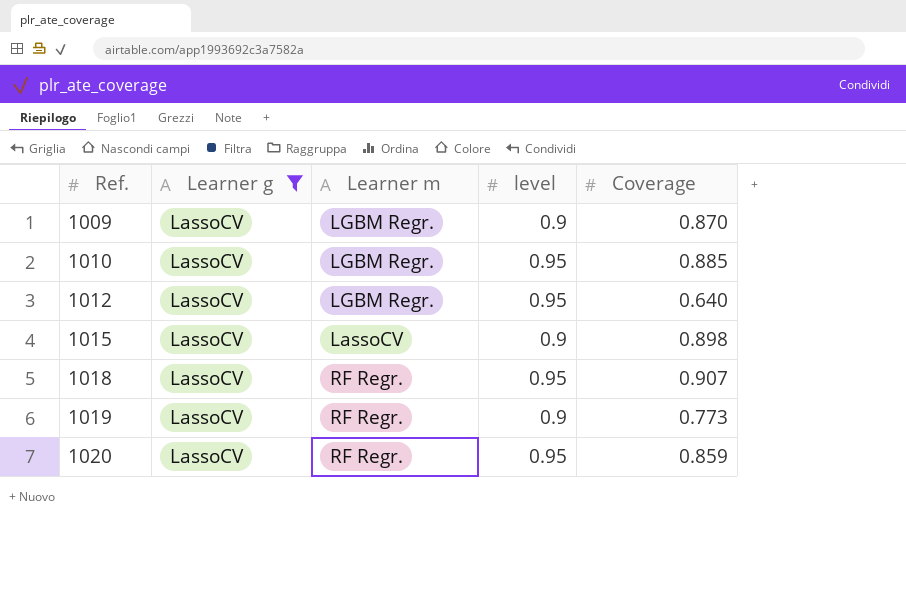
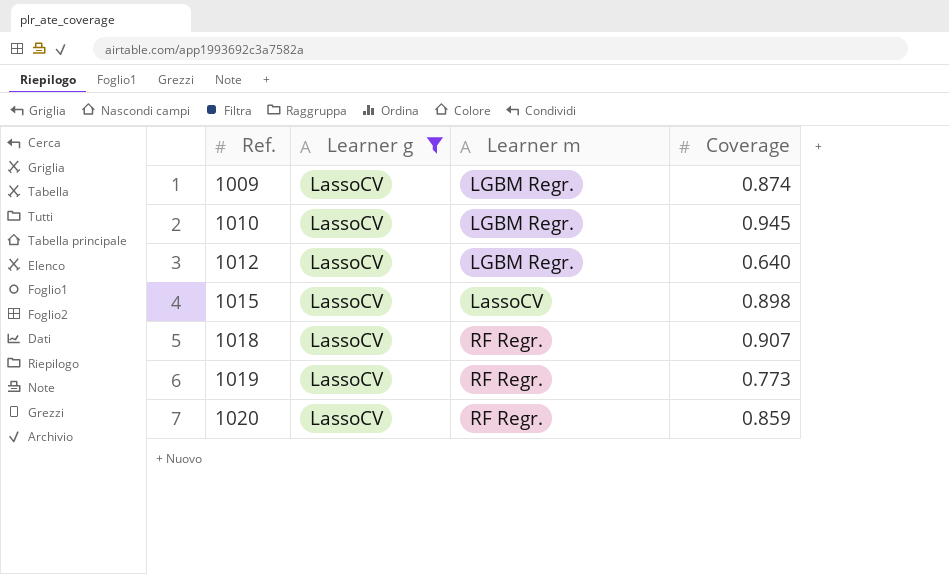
column level | position: 4 -> none
1009 | Coverage: 0.870 -> 0.874
1010 | Coverage: 0.885 -> 0.945

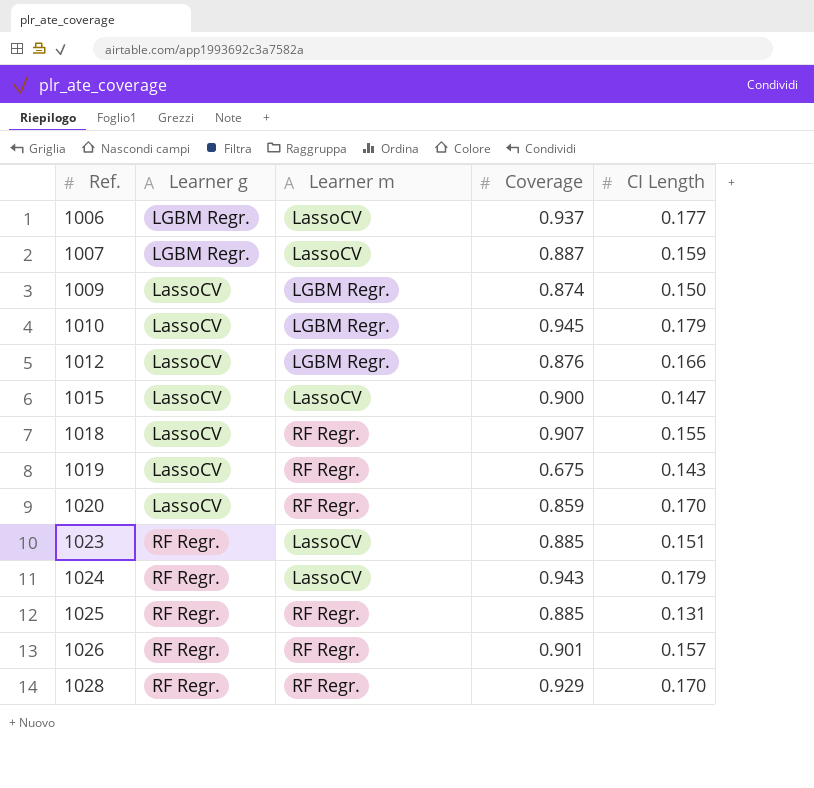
filter: Learner g = LassoCV -> none
column CI Length | position: none -> 5
1012 | Coverage: 0.640 -> 0.876
1015 | Coverage: 0.898 -> 0.900
1019 | Coverage: 0.773 -> 0.675

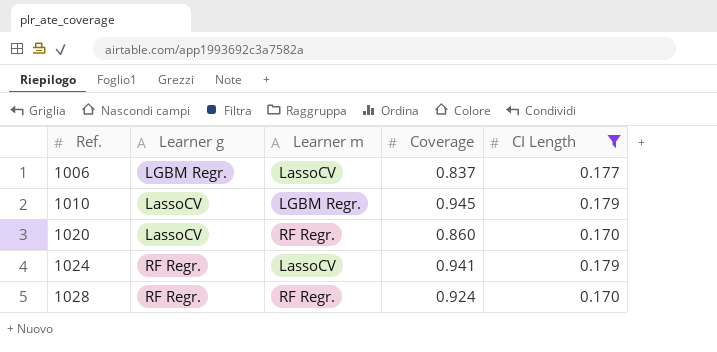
filter: none -> CI Length >= 0.170
1006 | Coverage: 0.937 -> 0.837
1020 | Coverage: 0.859 -> 0.860
1024 | Coverage: 0.943 -> 0.941
1028 | Coverage: 0.929 -> 0.924

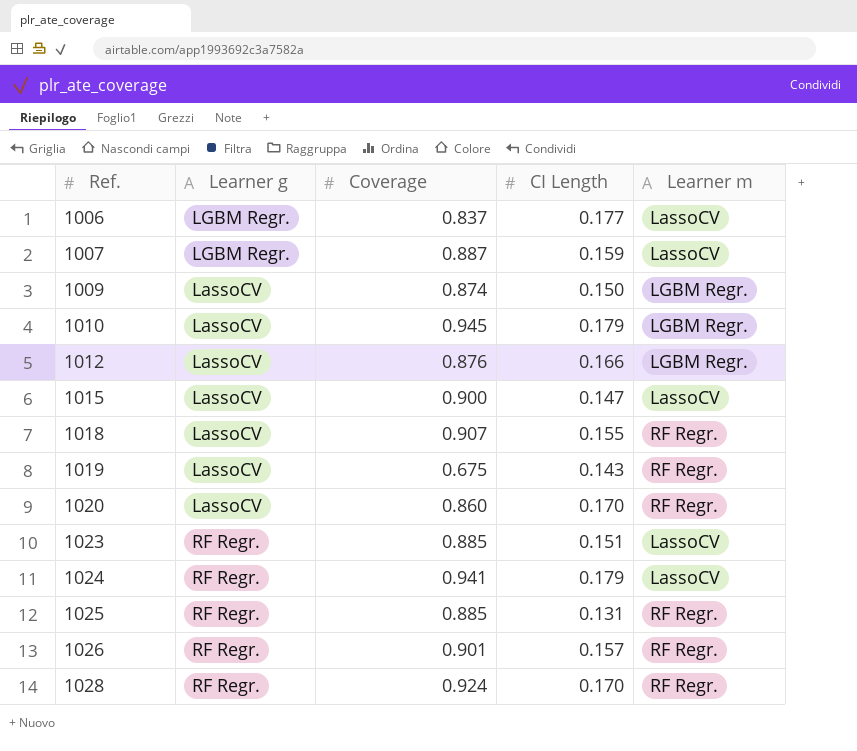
filter: CI Length >= 0.170 -> none
column Learner m | position: 3 -> 5

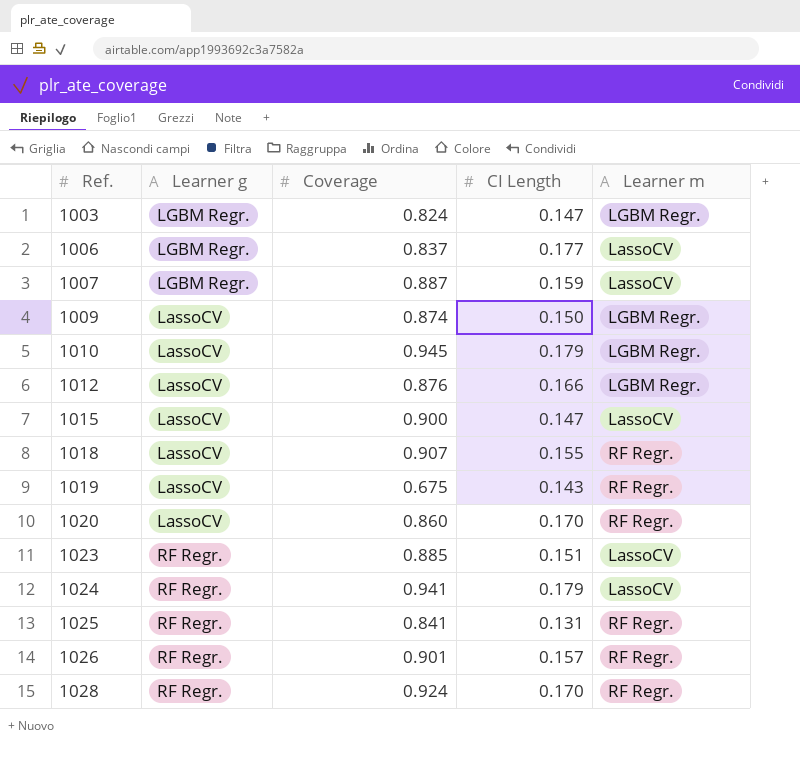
row 1003: none -> LGBM Regr. | 0.824 | 0.147 | LGBM Regr.
1025 | Coverage: 0.885 -> 0.841

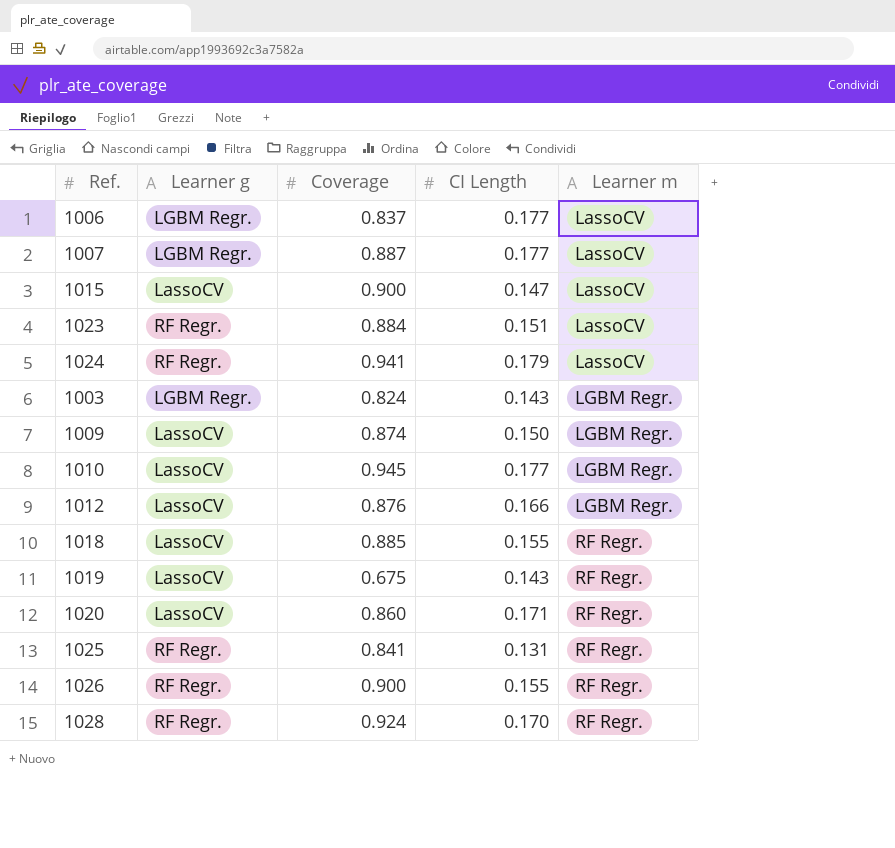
row order: Ref. ascending -> Learner m ascending
1007 | CI Length: 0.159 -> 0.177
1023 | Coverage: 0.885 -> 0.884
1003 | CI Length: 0.147 -> 0.143
1010 | CI Length: 0.179 -> 0.177
1018 | Coverage: 0.907 -> 0.885
1020 | CI Length: 0.170 -> 0.171
1026 | Coverage: 0.901 -> 0.900
1026 | CI Length: 0.157 -> 0.155

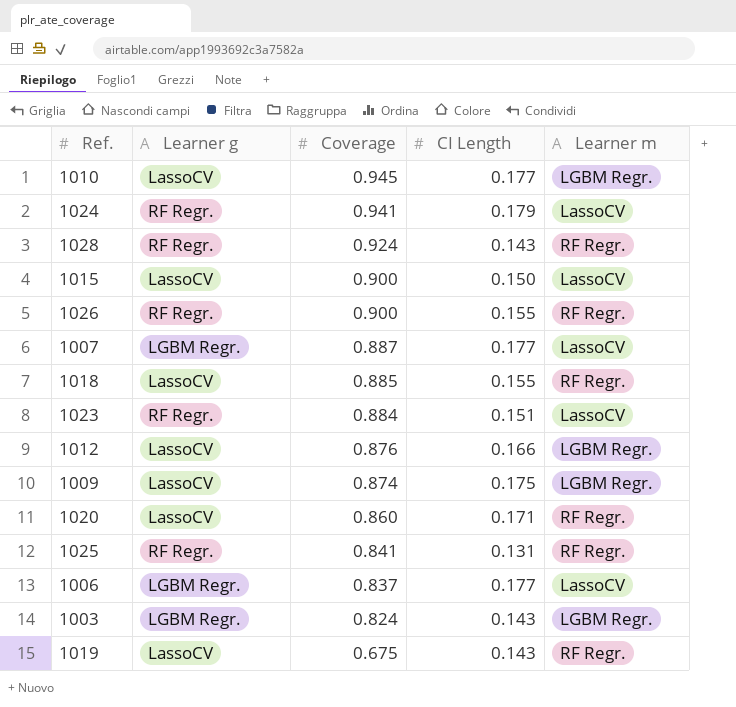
row order: Learner m ascending -> Coverage descending
1028 | CI Length: 0.170 -> 0.143
1015 | CI Length: 0.147 -> 0.150
1009 | CI Length: 0.150 -> 0.175

